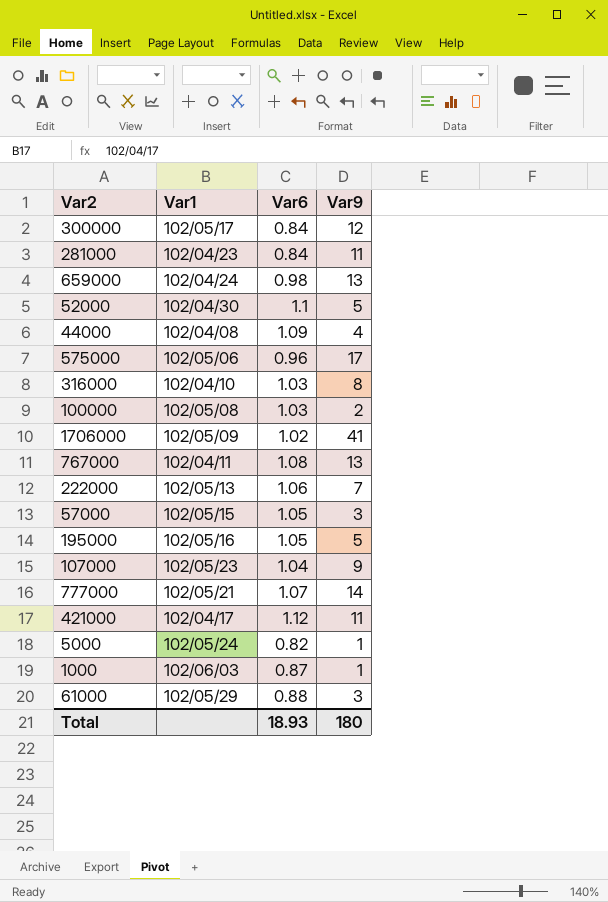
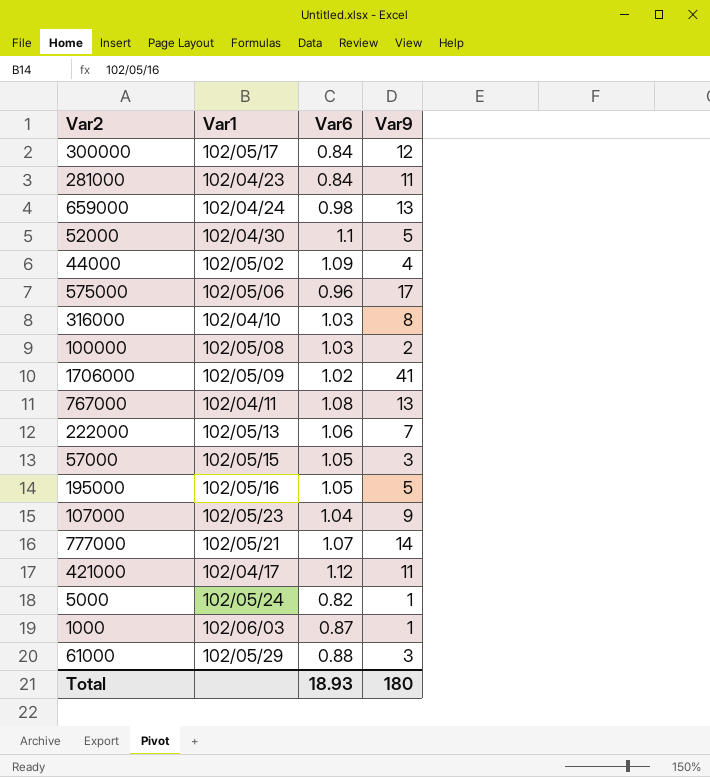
44000 | Var1: 102/04/08 -> 102/05/02

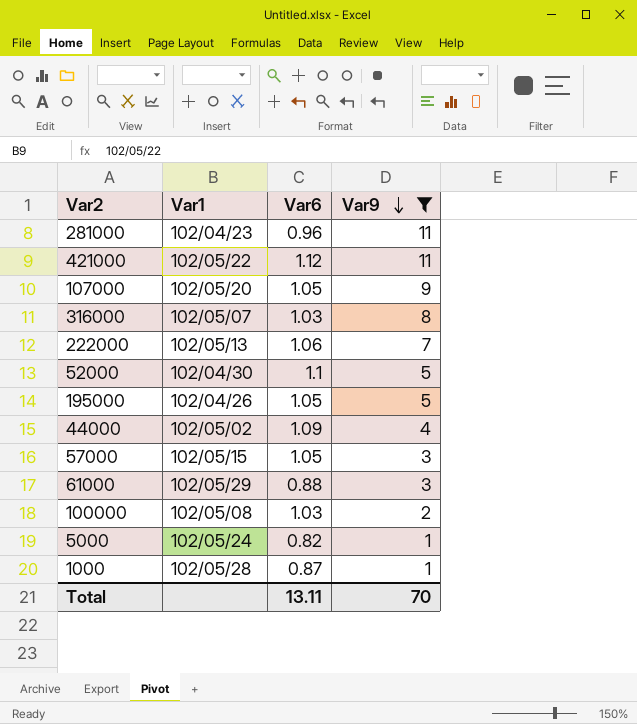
filter: none -> Var9 <= 11
row order: none -> Var9 descending
281000 | Var6: 0.84 -> 0.96
421000 | Var1: 102/04/17 -> 102/05/22
107000 | Var1: 102/05/23 -> 102/05/20
107000 | Var6: 1.04 -> 1.05
316000 | Var1: 102/04/10 -> 102/05/07
195000 | Var1: 102/05/16 -> 102/04/26
1000 | Var1: 102/06/03 -> 102/05/28
Total | Var6: 18.93 -> 13.11
Total | Var9: 180 -> 70

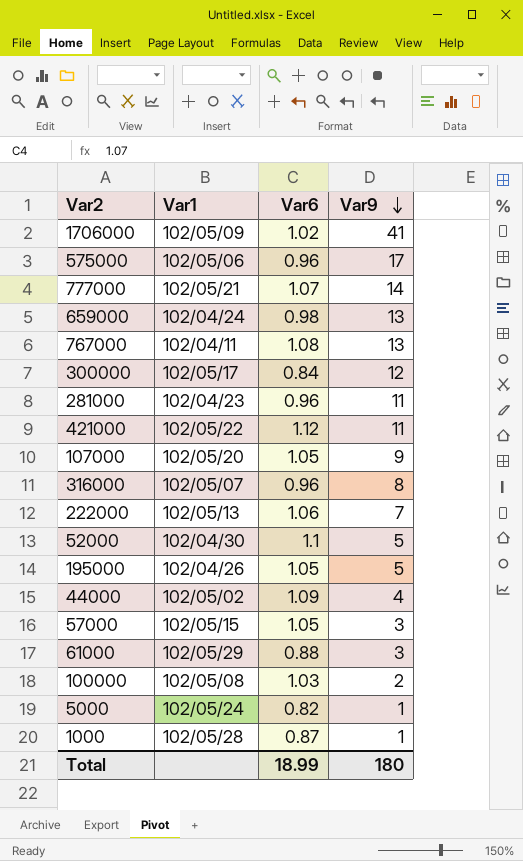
filter: Var9 <= 11 -> none
316000 | Var6: 1.03 -> 0.96
Total | Var6: 13.11 -> 18.99
Total | Var9: 70 -> 180

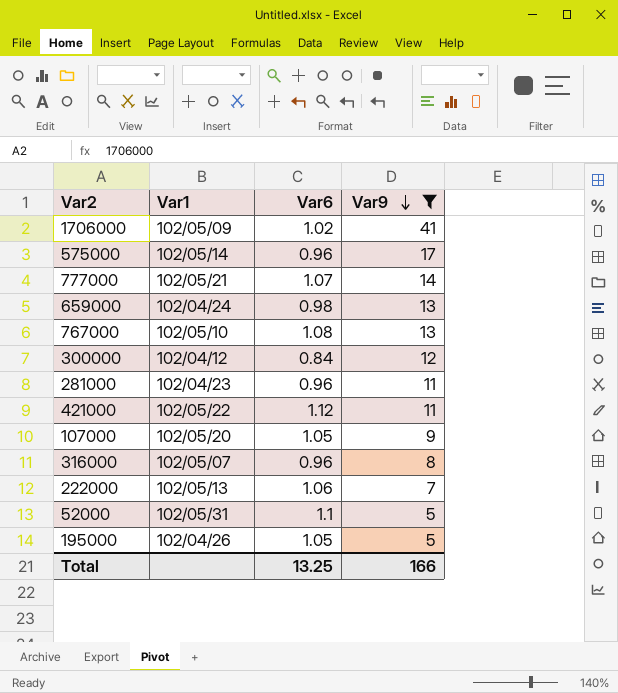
filter: none -> Var9 >= 5
575000 | Var1: 102/05/06 -> 102/05/14
767000 | Var1: 102/04/11 -> 102/05/10
300000 | Var1: 102/05/17 -> 102/04/12
52000 | Var1: 102/04/30 -> 102/05/31
Total | Var6: 18.99 -> 13.25
Total | Var9: 180 -> 166

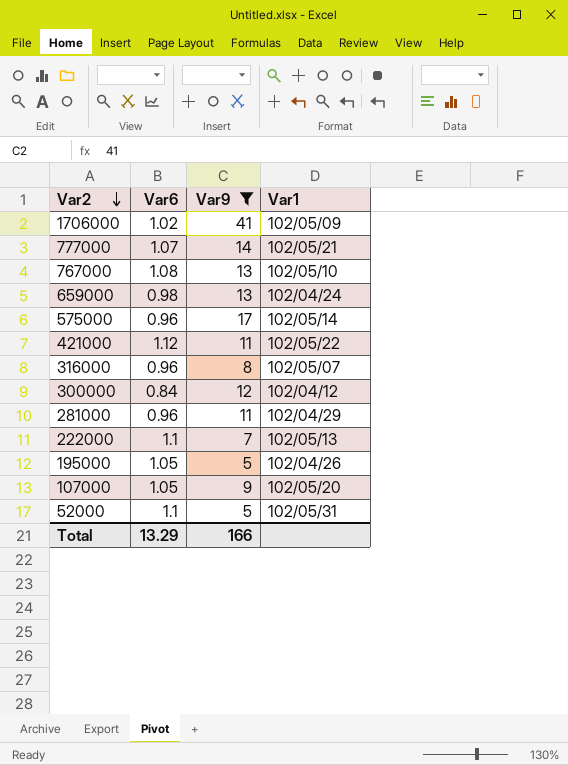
row order: Var9 descending -> Var2 descending
column Var1 | position: 2 -> 4
281000 | Var1: 102/04/23 -> 102/04/29
222000 | Var6: 1.06 -> 1.1
Total | Var6: 13.25 -> 13.29

